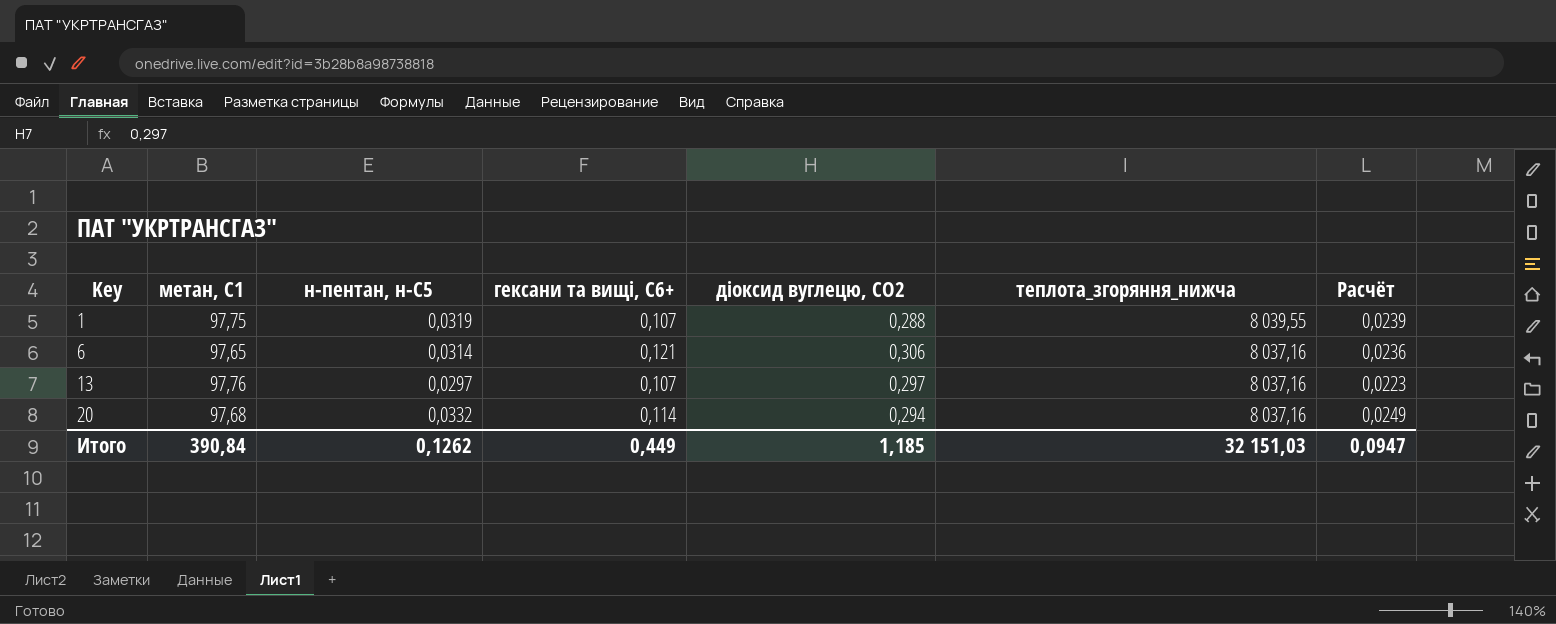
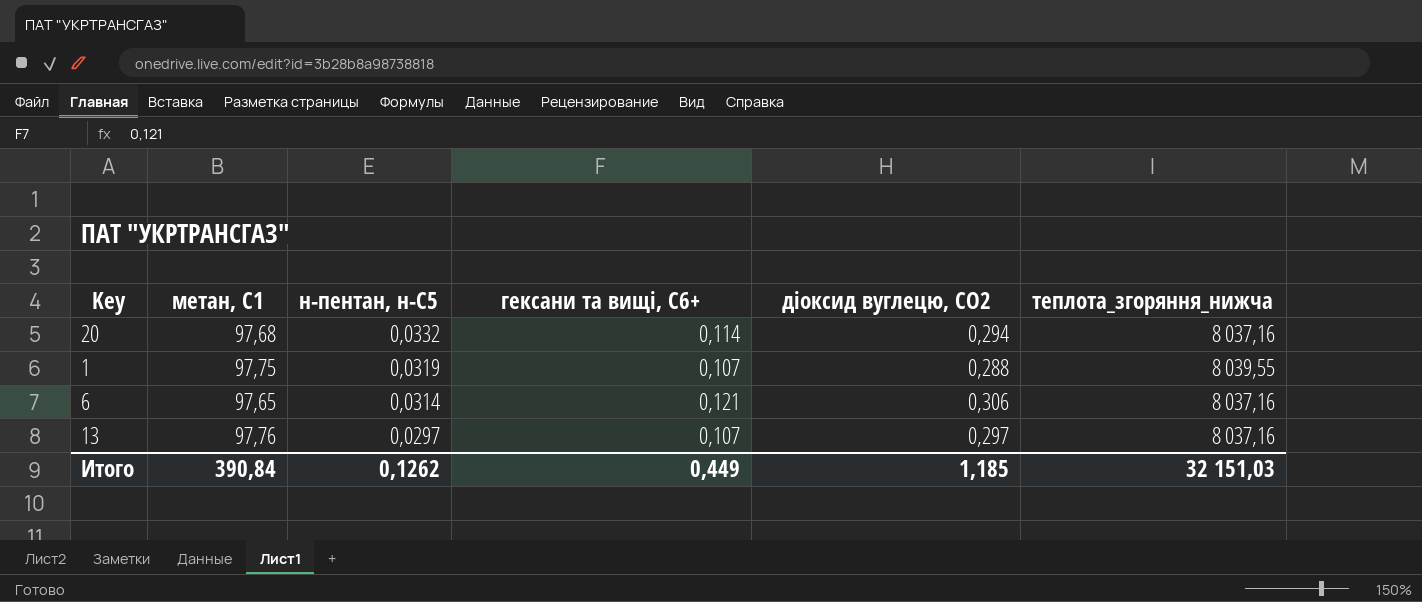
row order: Key ascending -> н-пентан, н-С5 descending
column Расчёт | formula: [н-пентан, н-С5] * 0,75 -> none

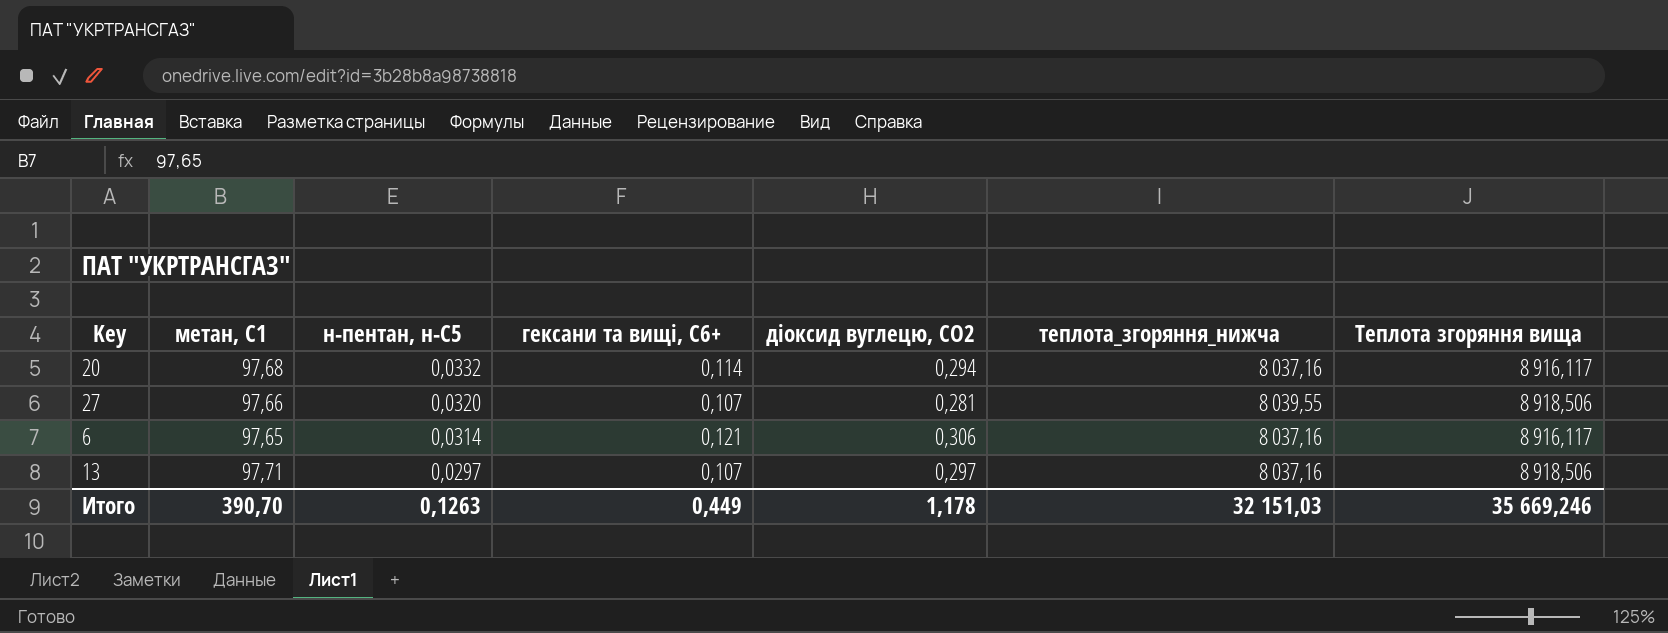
column Теплота згоряння вища | position: none -> 7
row 1: 97,75 | 0,0319 | 0,107 | 0,288 | 8 039,55 -> none
row 27: none -> 97,66 | 0,0320 | 0,107 | 0,281 | 8 039,55 | 8 918,506
13 | метан, С1: 97,76 -> 97,71
Итого | метан, С1: 390,84 -> 390,70
Итого | н-пентан, н-С5: 0,1262 -> 0,1263
Итого | діоксид вуглецю, CО2: 1,185 -> 1,178

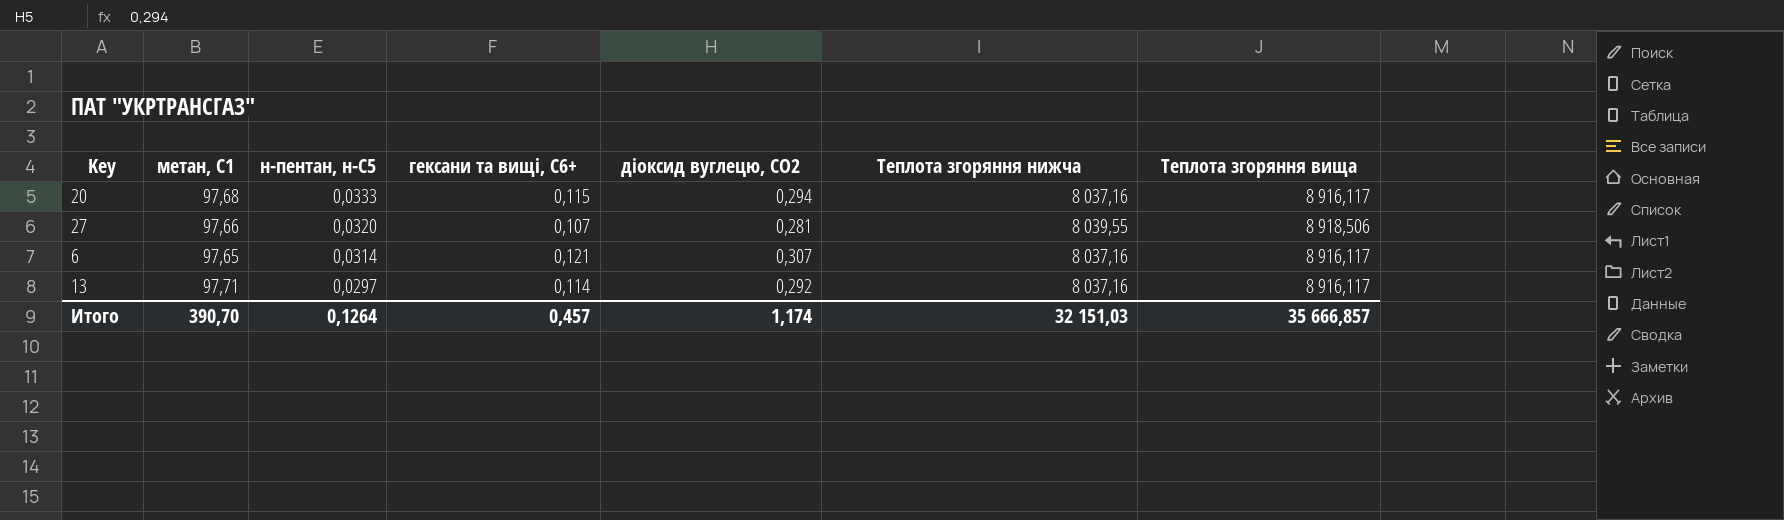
column name: теплота_згоряння_нижча -> Теплота згоряння нижча
20 | н-пентан, н-С5: 0,0332 -> 0,0333
20 | гексани та вищі, С6+: 0,114 -> 0,115
6 | діоксид вуглецю, CО2: 0,306 -> 0,307
13 | гексани та вищі, С6+: 0,107 -> 0,114
13 | діоксид вуглецю, CО2: 0,297 -> 0,292
13 | Теплота згоряння вища: 8 918,506 -> 8 916,117
Итого | н-пентан, н-С5: 0,1263 -> 0,1264
Итого | гексани та вищі, С6+: 0,449 -> 0,457
Итого | діоксид вуглецю, CО2: 1,178 -> 1,174
Итого | Теплота згоряння вища: 35 669,246 -> 35 666,857

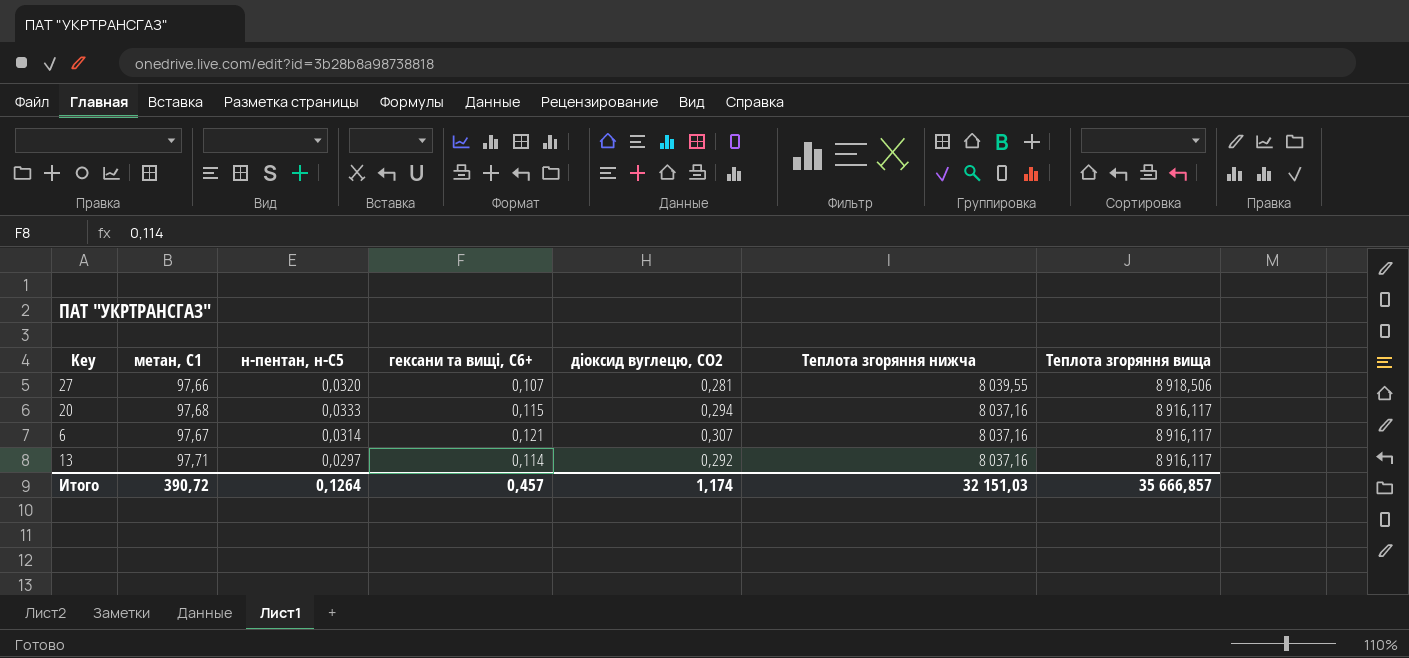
row order: н-пентан, н-С5 descending -> Теплота згоряння нижча descending
6 | метан, С1: 97,65 -> 97,67
Итого | метан, С1: 390,70 -> 390,72

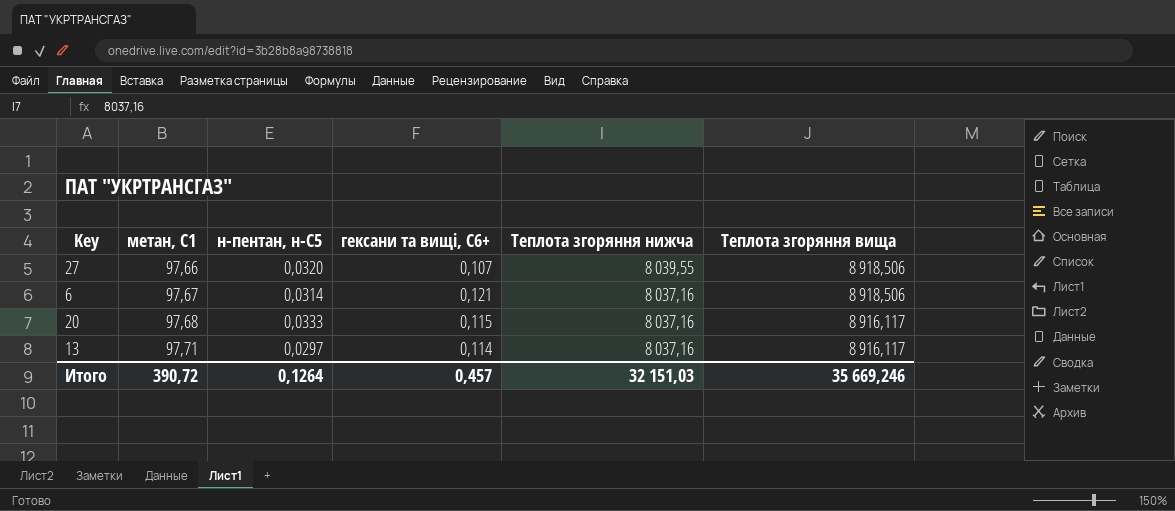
row order: Теплота згоряння нижча descending -> метан, С1 ascending
column діоксид вуглецю, CО2 | position: 5 -> none
6 | Теплота згоряння вища: 8 916,117 -> 8 918,506
Итого | Теплота згоряння вища: 35 666,857 -> 35 669,246

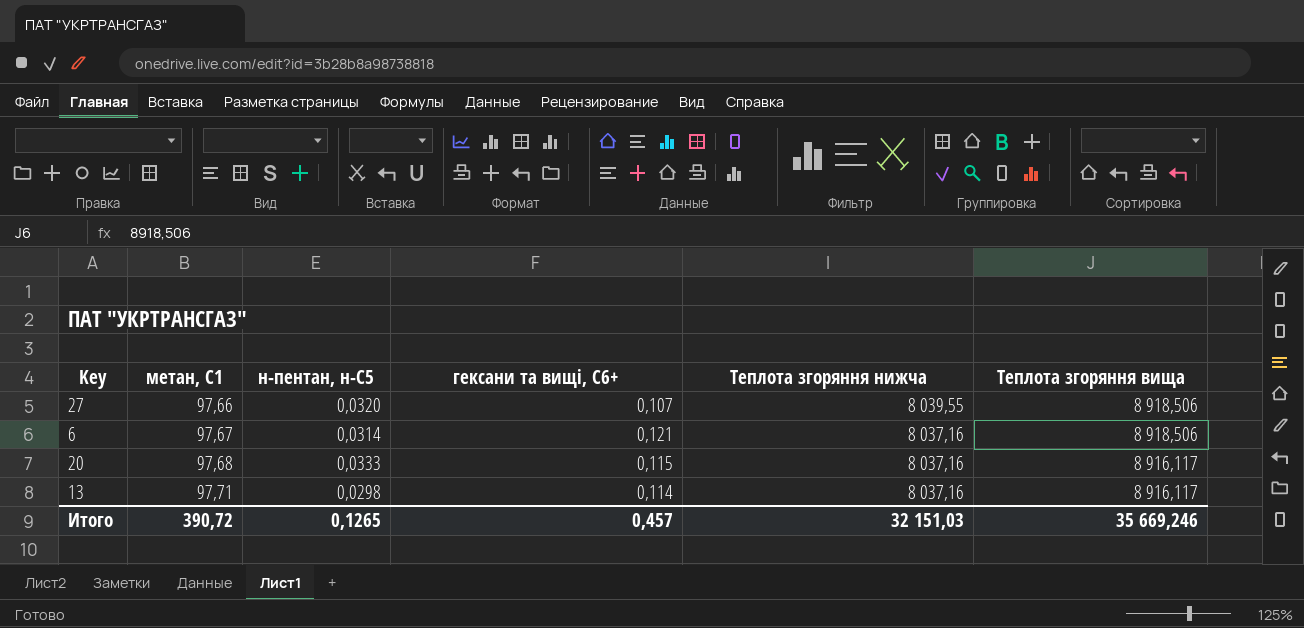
13 | н-пентан, н-С5: 0,0297 -> 0,0298
Итого | н-пентан, н-С5: 0,1264 -> 0,1265

